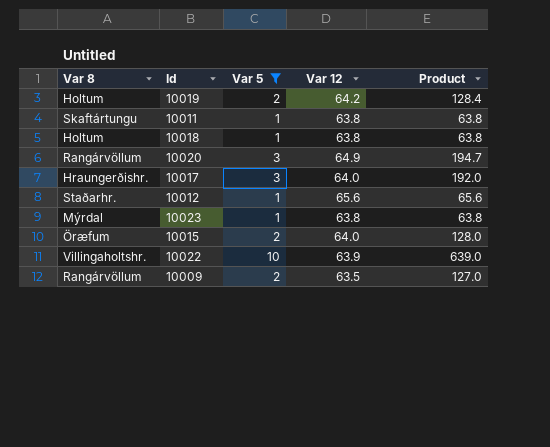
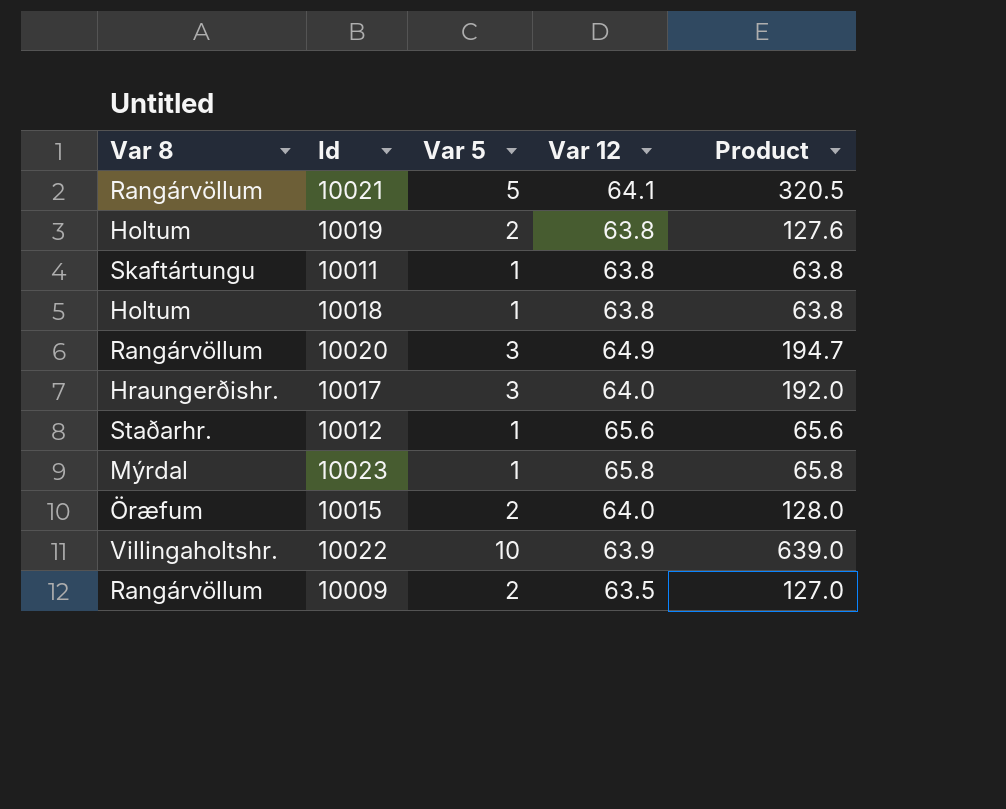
filter: Var 5 != 5 -> none
10019 | Var 12: 64.2 -> 63.8
10019 | Product: 128.4 -> 127.6
10023 | Var 12: 63.8 -> 65.8
10023 | Product: 63.8 -> 65.8

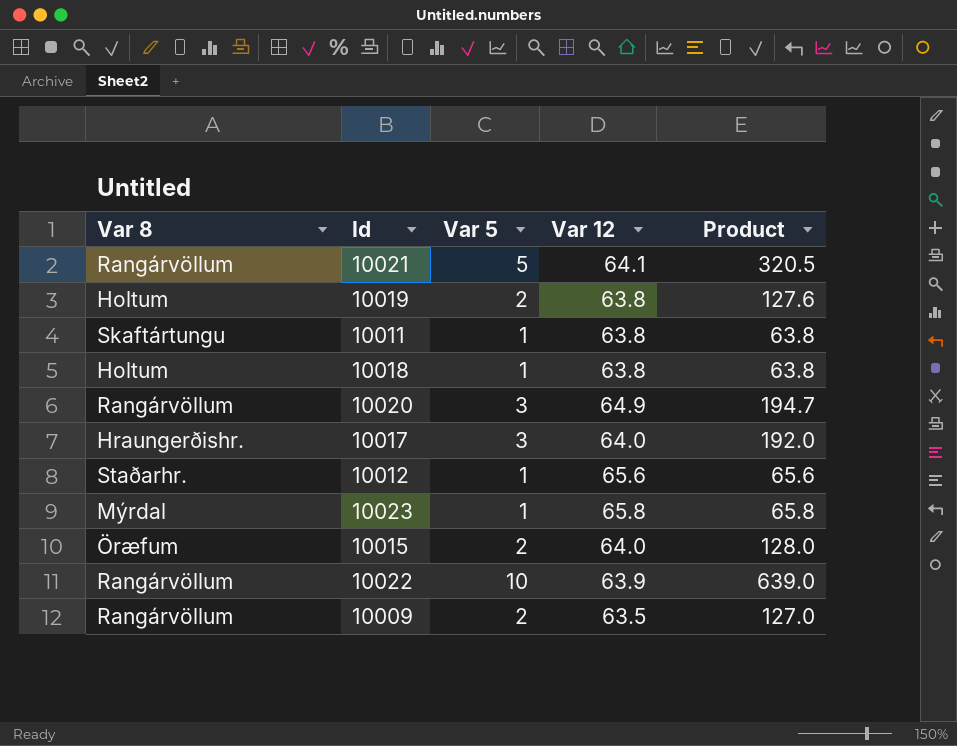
10022 | Var 8: Villingaholtshr. -> Rangárvöllum

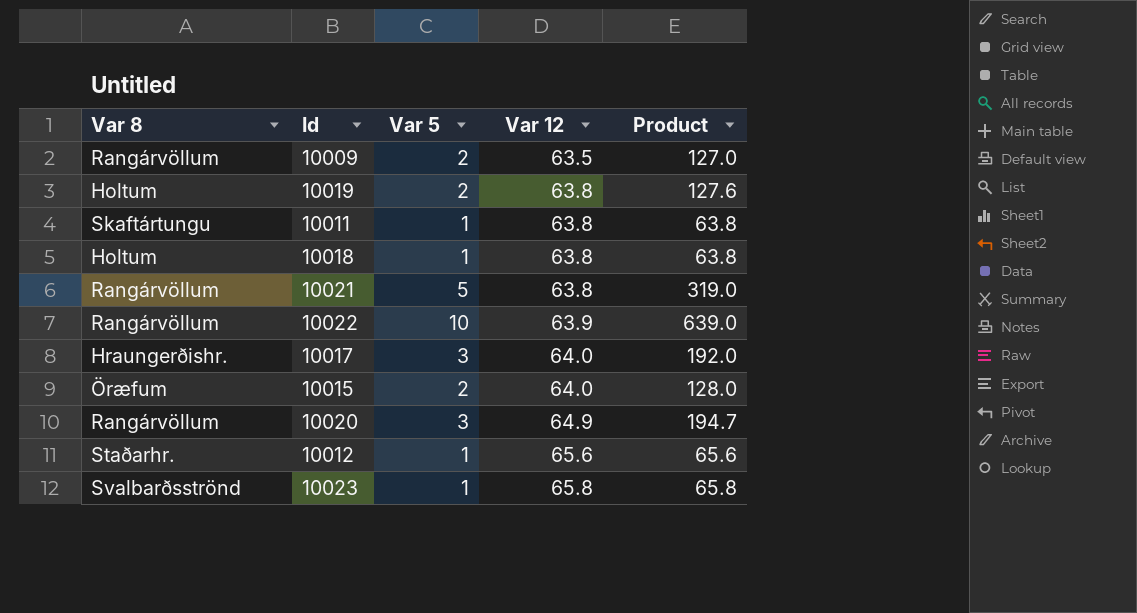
row order: none -> Var 12 ascending
10021 | Var 12: 64.1 -> 63.8
10021 | Product: 320.5 -> 319.0
10023 | Var 8: Mýrdal -> Svalbarðsströnd

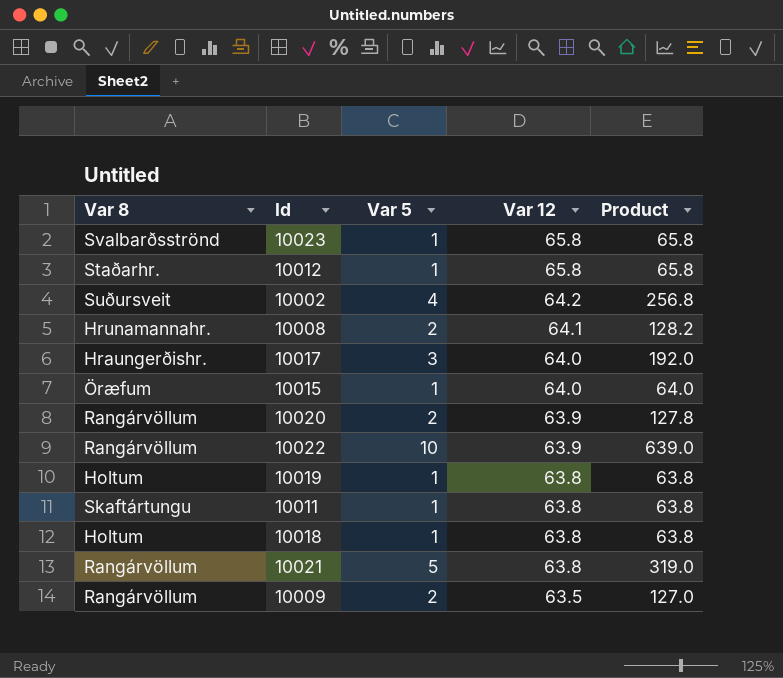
row order: Var 12 ascending -> Var 12 descending
10012 | Var 12: 65.6 -> 65.8
10012 | Product: 65.6 -> 65.8
row 10002: none -> Suðursveit | 4 | 64.2 | 256.8
row 10008: none -> Hrunamannahr. | 2 | 64.1 | 128.2
10015 | Var 5: 2 -> 1
10015 | Product: 128.0 -> 64.0
10020 | Var 5: 3 -> 2
10020 | Var 12: 64.9 -> 63.9
10020 | Product: 194.7 -> 127.8
10019 | Var 5: 2 -> 1
10019 | Product: 127.6 -> 63.8

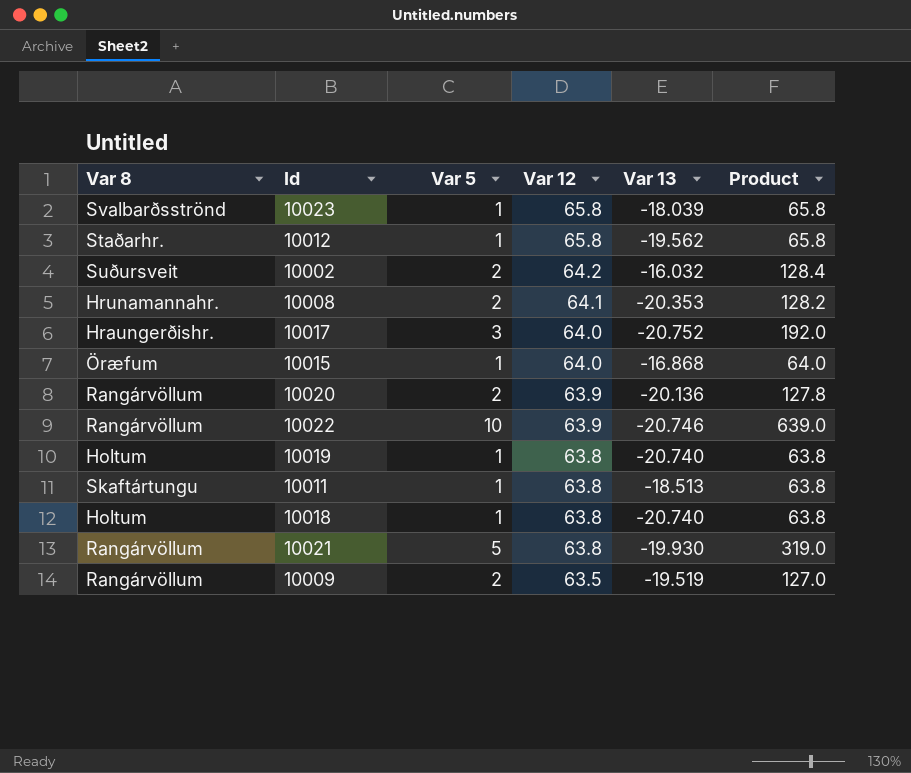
column Var 13 | position: none -> 5
10002 | Var 5: 4 -> 2
10002 | Product: 256.8 -> 128.4

